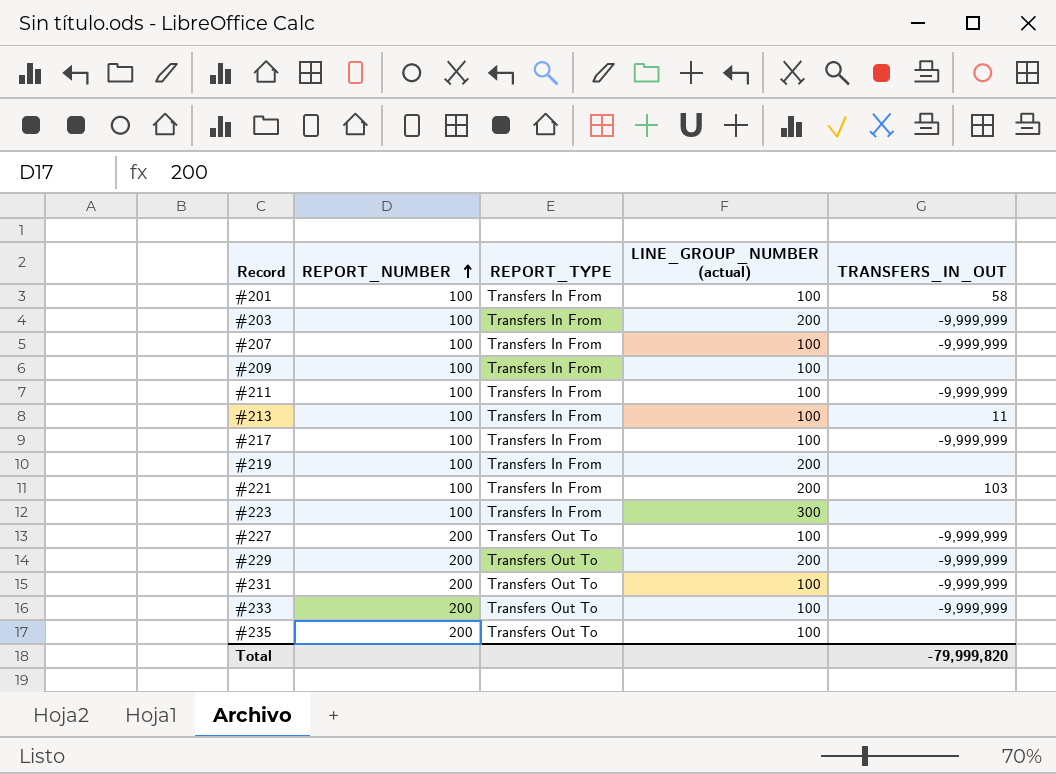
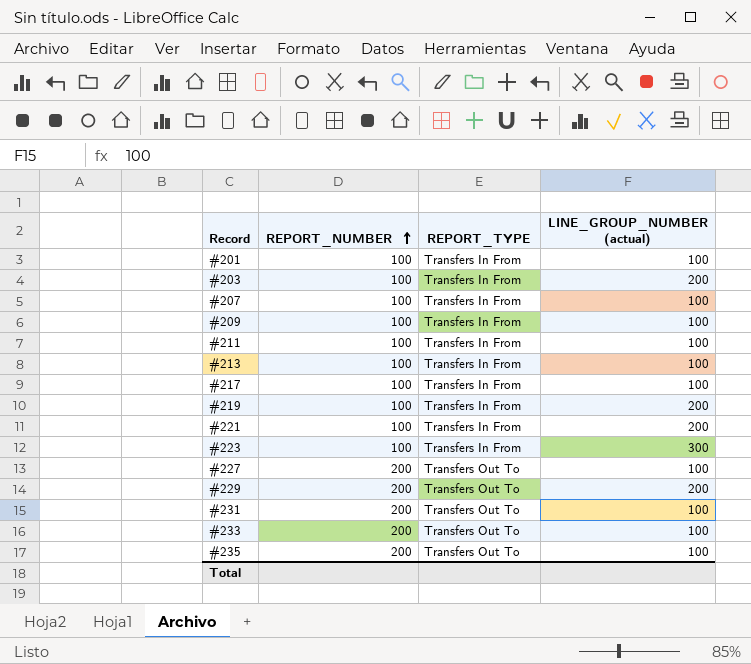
column TRANSFERS_IN_OUT | position: 5 -> none

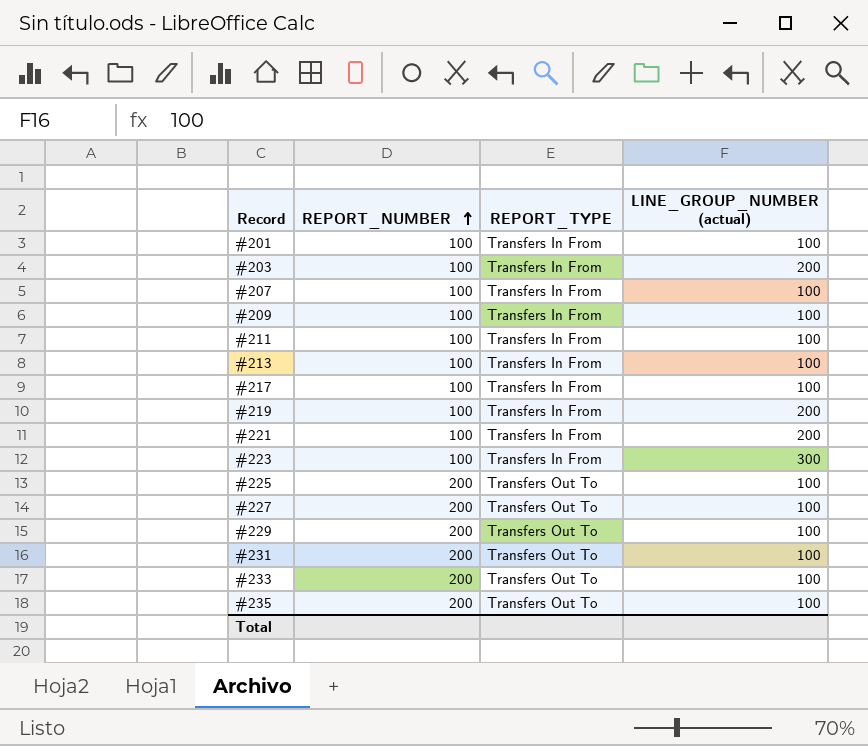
row #225: none -> 200 | Transfers Out To | 100
#229 | LINE_GROUP_NUMBER (actual): 200 -> 100

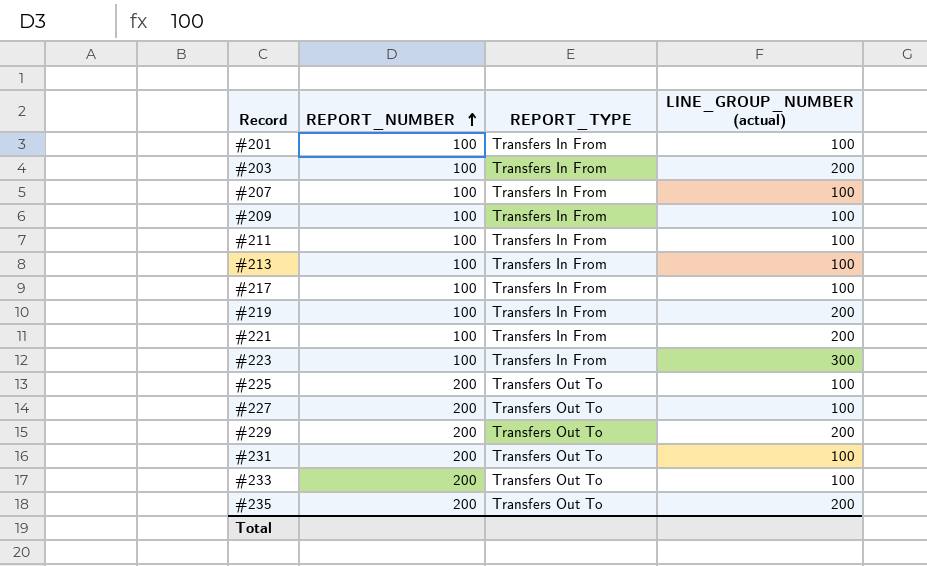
#229 | LINE_GROUP_NUMBER (actual): 100 -> 200
#235 | LINE_GROUP_NUMBER (actual): 100 -> 200

